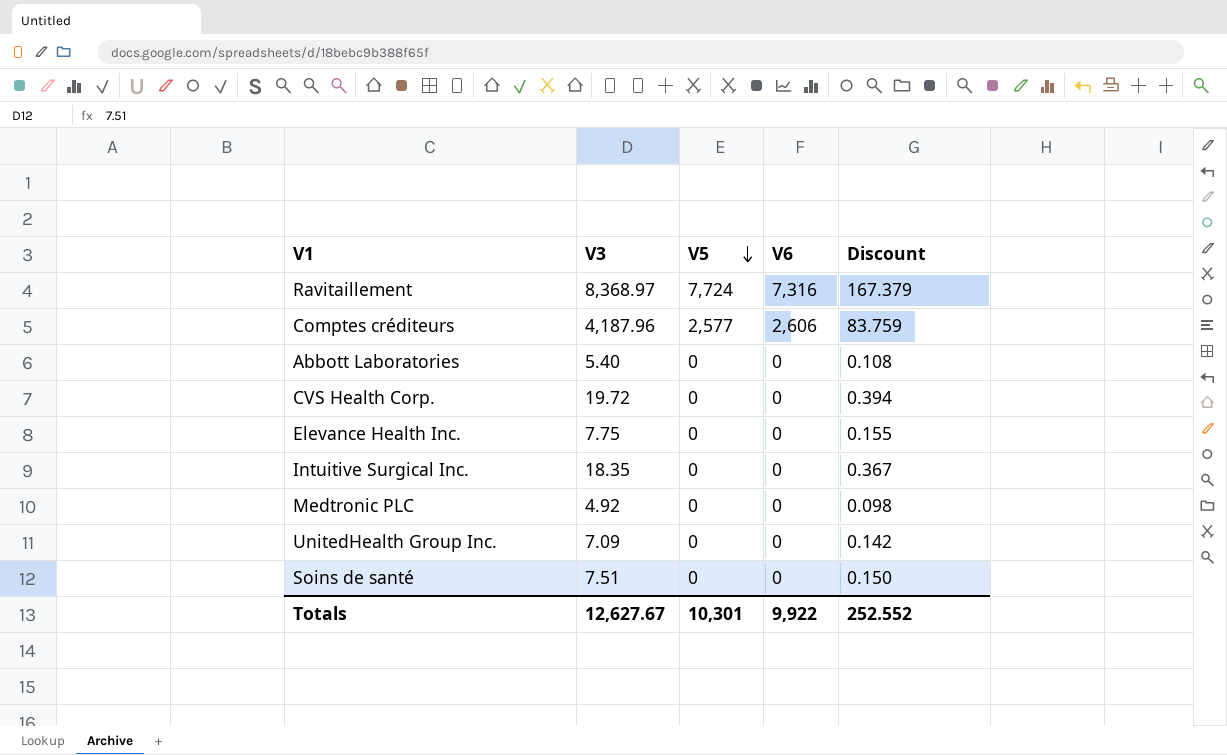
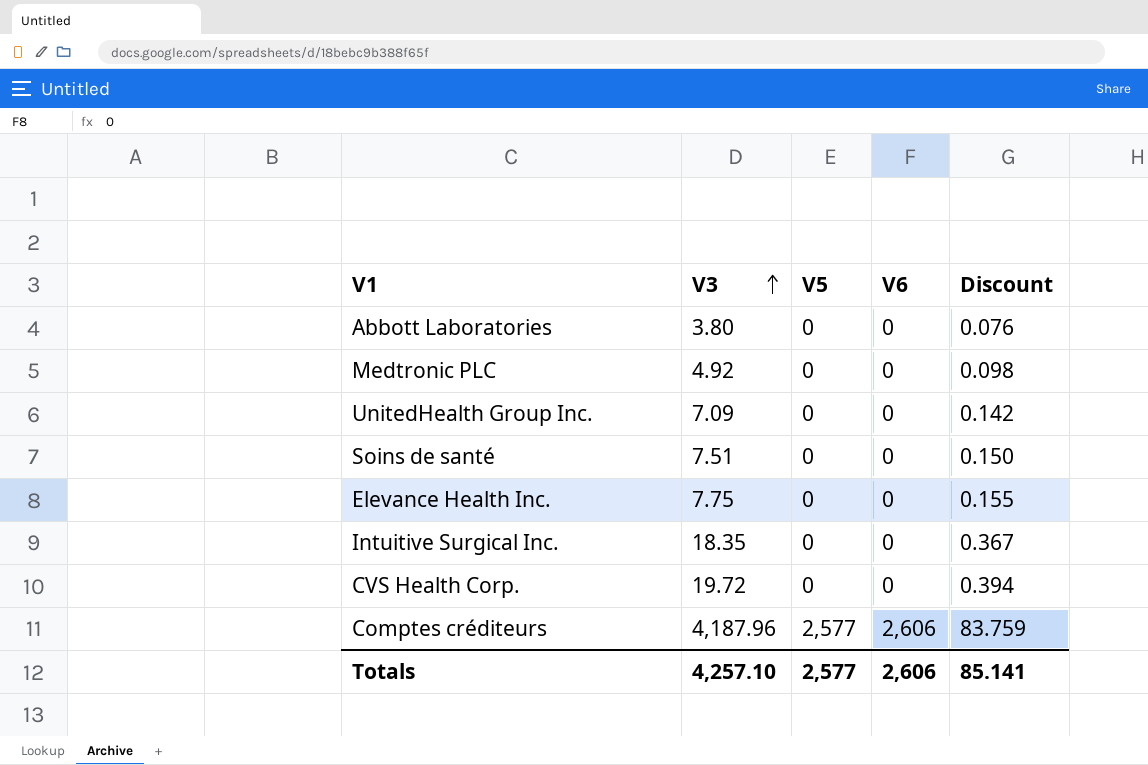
row order: V5 descending -> V3 ascending
row Ravitaillement: 8,368.97 | 7,724 | 7,316 | 167.379 -> none
Abbott Laboratories | V3: 5.40 -> 3.80
Abbott Laboratories | Discount: 0.108 -> 0.076
Totals | V3: 12,627.67 -> 4,257.10
Totals | V5: 10,301 -> 2,577
Totals | V6: 9,922 -> 2,606
Totals | Discount: 252.552 -> 85.141

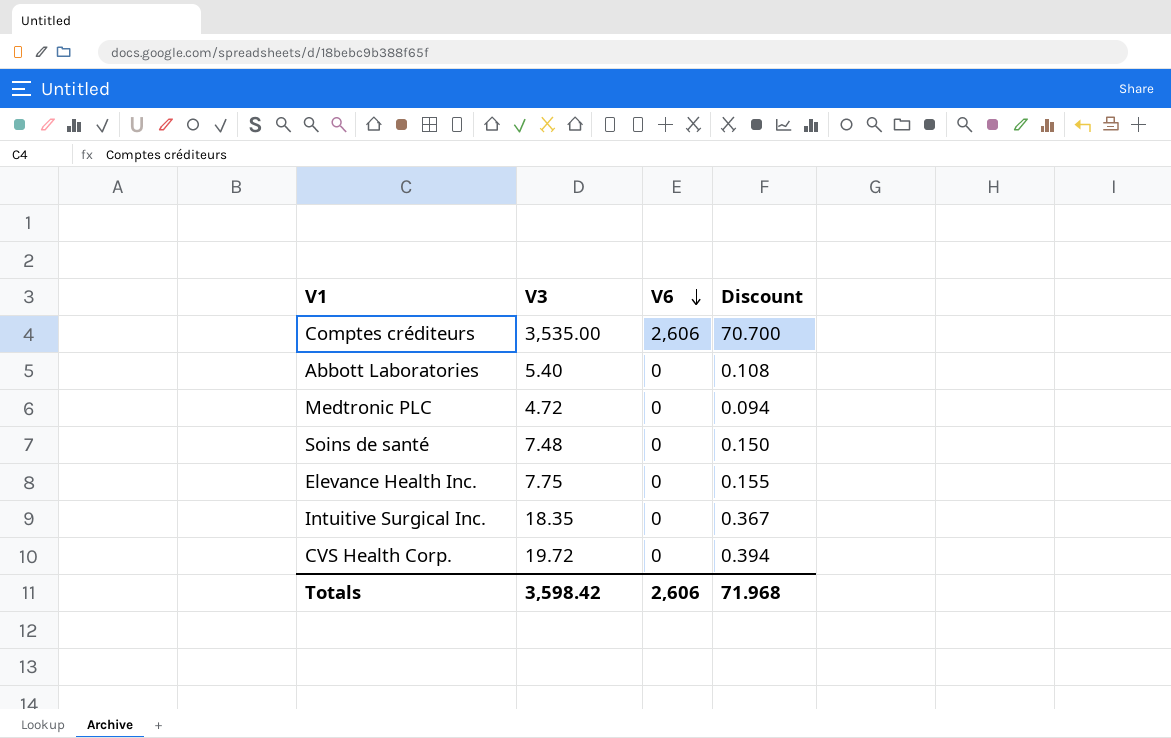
row order: V3 ascending -> V6 descending
column V5 | position: 3 -> none
row UnitedHealth Group Inc.: 7.09 | 0 | 0 | 0.142 -> none
Comptes créditeurs | V3: 4,187.96 -> 3,535.00
Comptes créditeurs | Discount: 83.759 -> 70.700
Abbott Laboratories | V3: 3.80 -> 5.40
Abbott Laboratories | Discount: 0.076 -> 0.108
Medtronic PLC | V3: 4.92 -> 4.72
Medtronic PLC | Discount: 0.098 -> 0.094
Soins de santé | V3: 7.51 -> 7.48
Totals | V3: 4,257.10 -> 3,598.42
Totals | Discount: 85.141 -> 71.968

